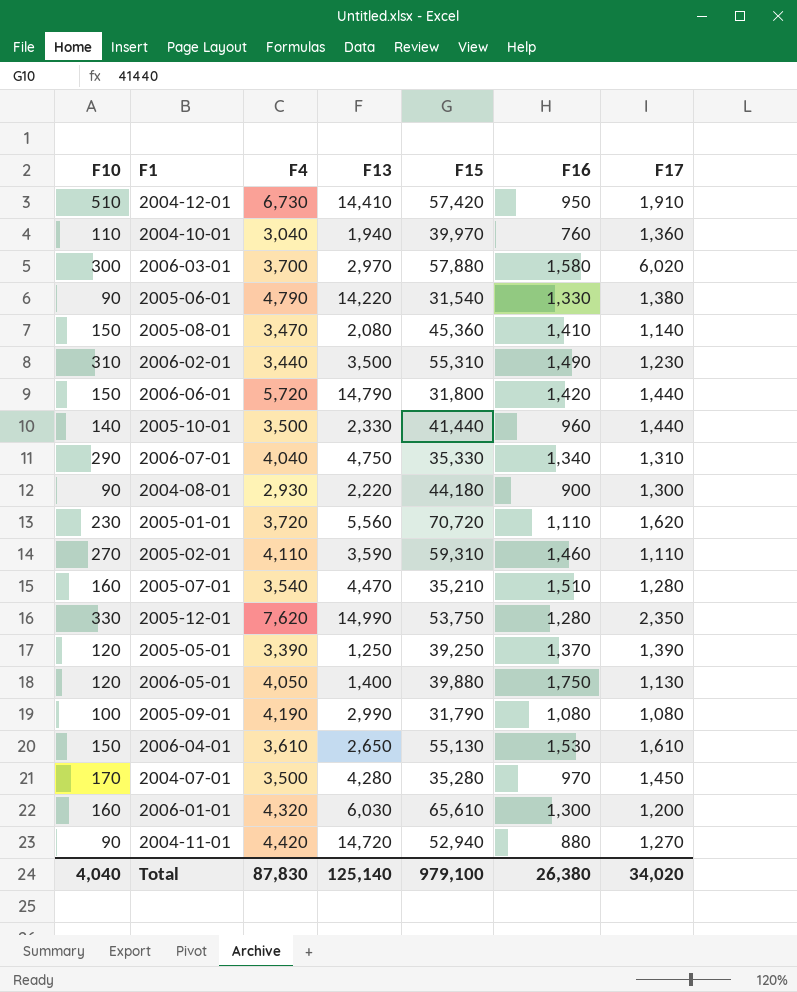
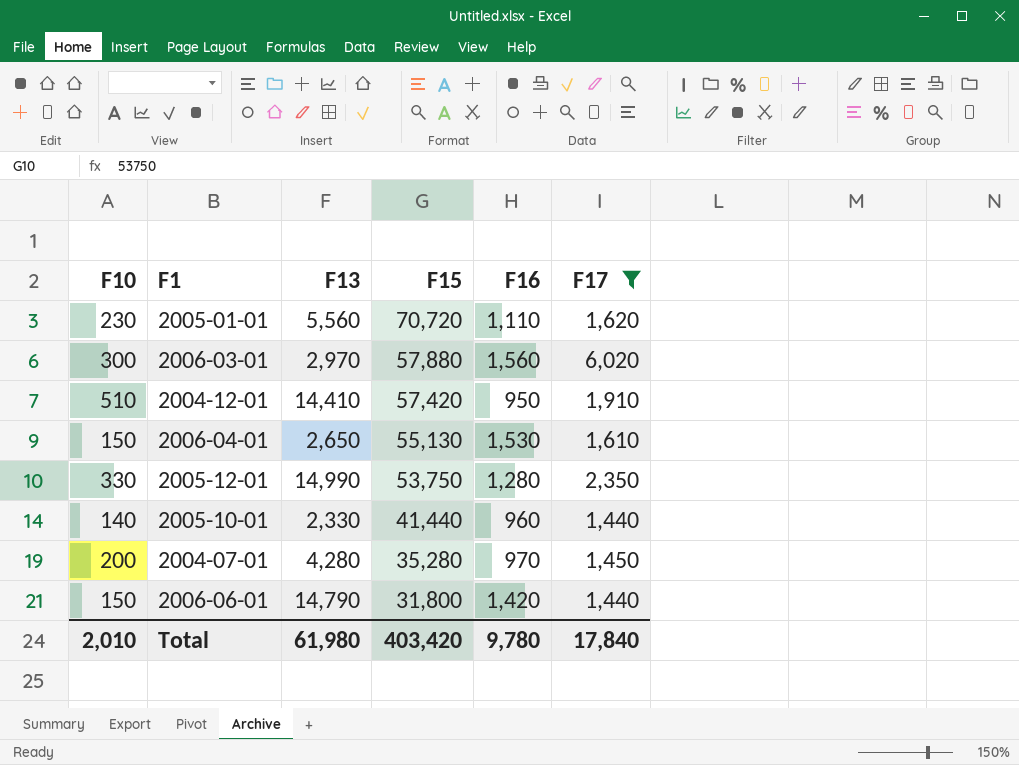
filter: none -> F17 >= 1,440
row order: none -> F15 descending
column F4 | position: 3 -> none
2006-03-01 | F16: 1,580 -> 1,560
2004-07-01 | F10: 170 -> 200
Total | F10: 4,040 -> 2,010
Total | F13: 125,140 -> 61,980
Total | F15: 979,100 -> 403,420
Total | F16: 26,380 -> 9,780
Total | F17: 34,020 -> 17,840

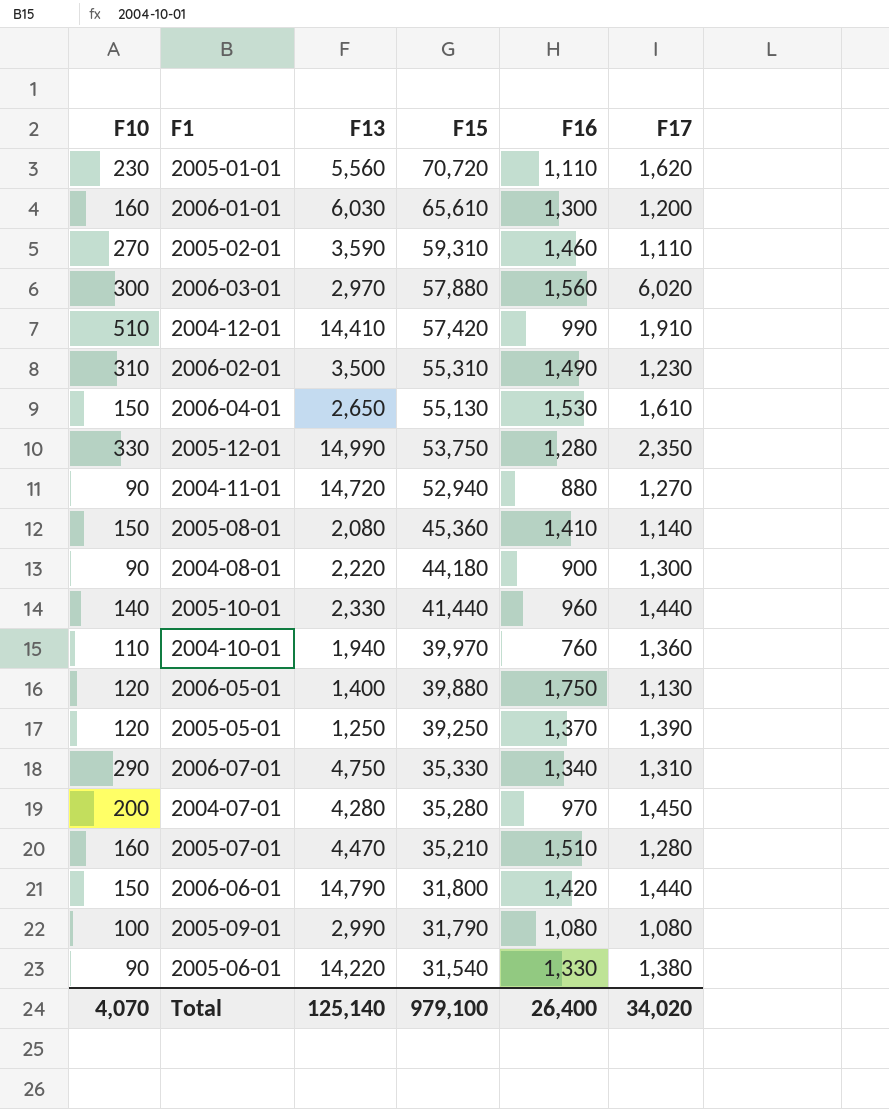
filter: F17 >= 1,440 -> none
2004-12-01 | F16: 950 -> 990
Total | F10: 2,010 -> 4,070
Total | F13: 61,980 -> 125,140
Total | F15: 403,420 -> 979,100
Total | F16: 9,780 -> 26,400
Total | F17: 17,840 -> 34,020

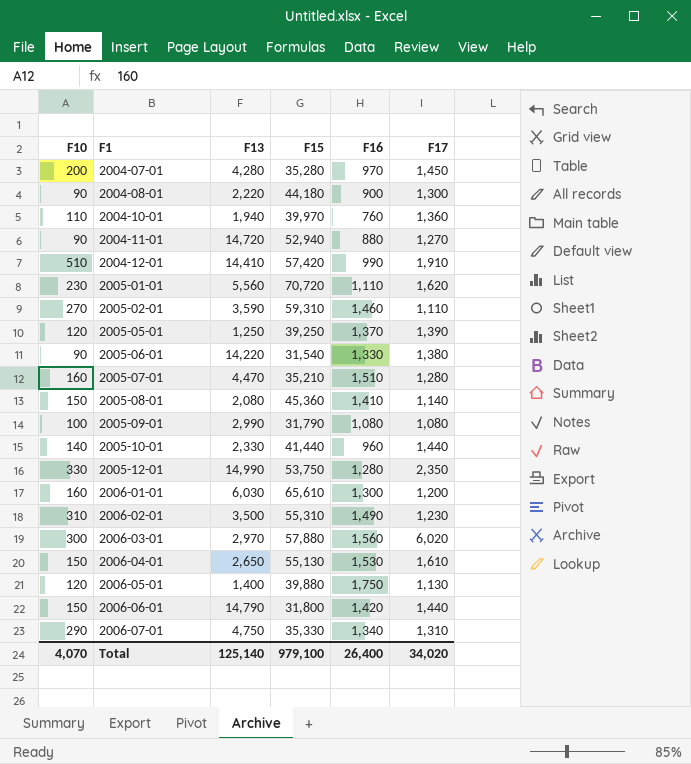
row order: F15 descending -> F1 ascending

